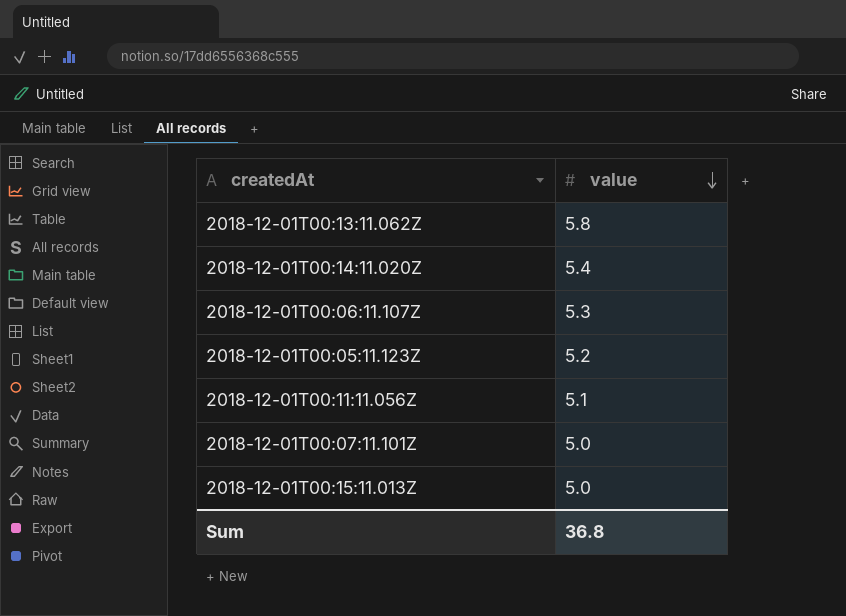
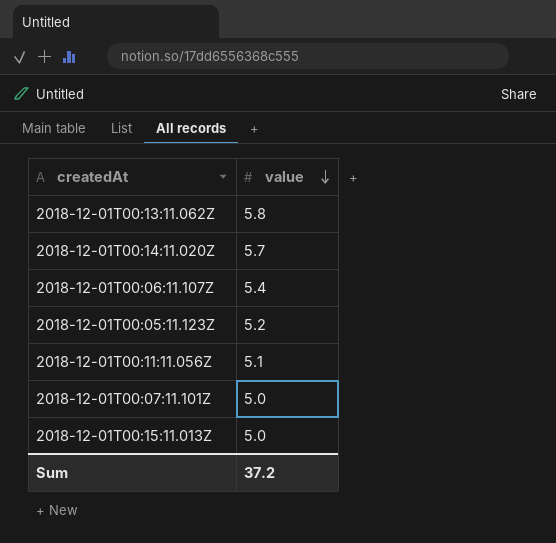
2018-12-01T00:14:11.020Z | value: 5.4 -> 5.7
2018-12-01T00:06:11.107Z | value: 5.3 -> 5.4
Sum | value: 36.8 -> 37.2

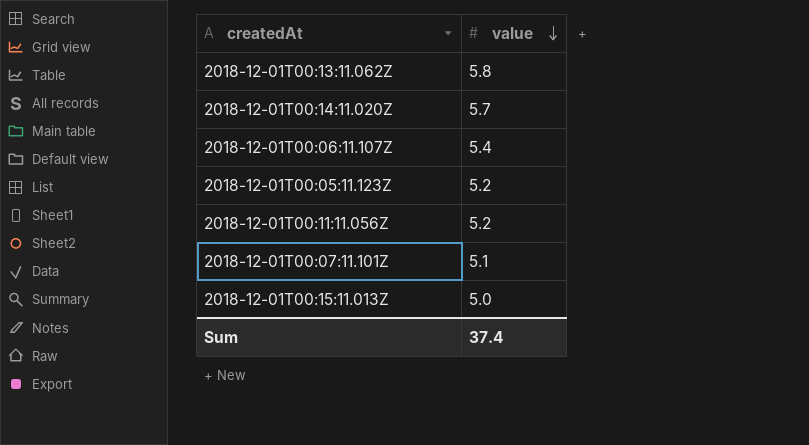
2018-12-01T00:11:11.056Z | value: 5.1 -> 5.2
2018-12-01T00:07:11.101Z | value: 5.0 -> 5.1
Sum | value: 37.2 -> 37.4

